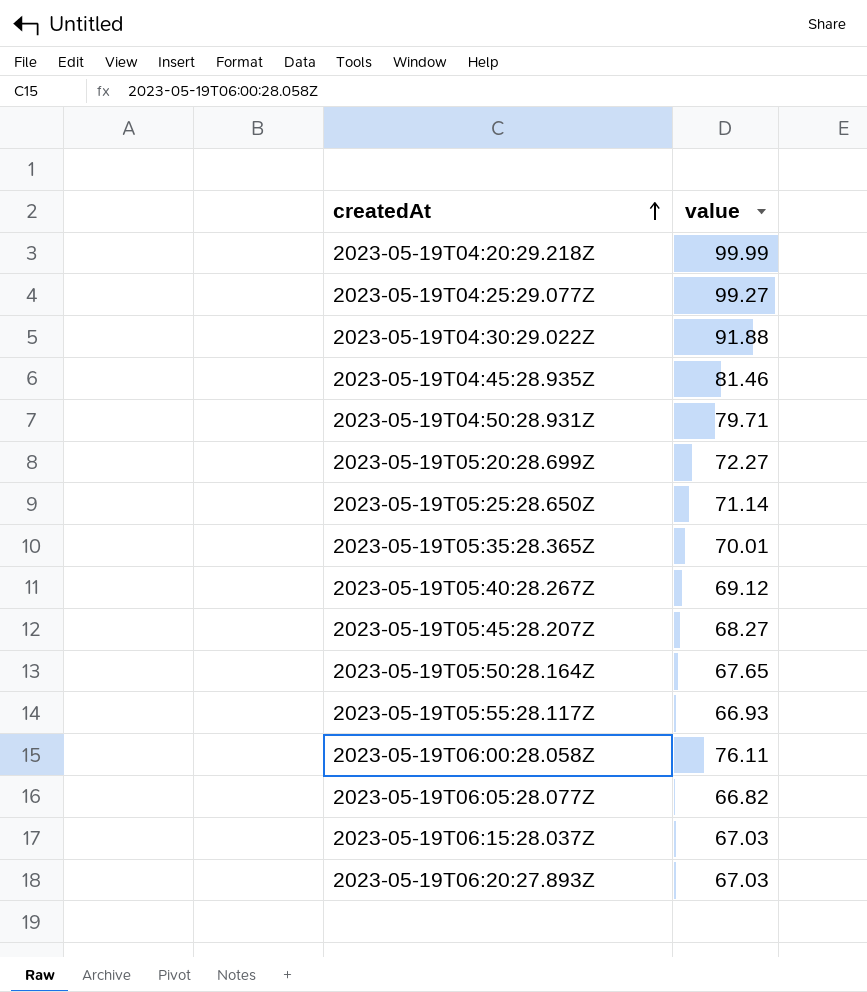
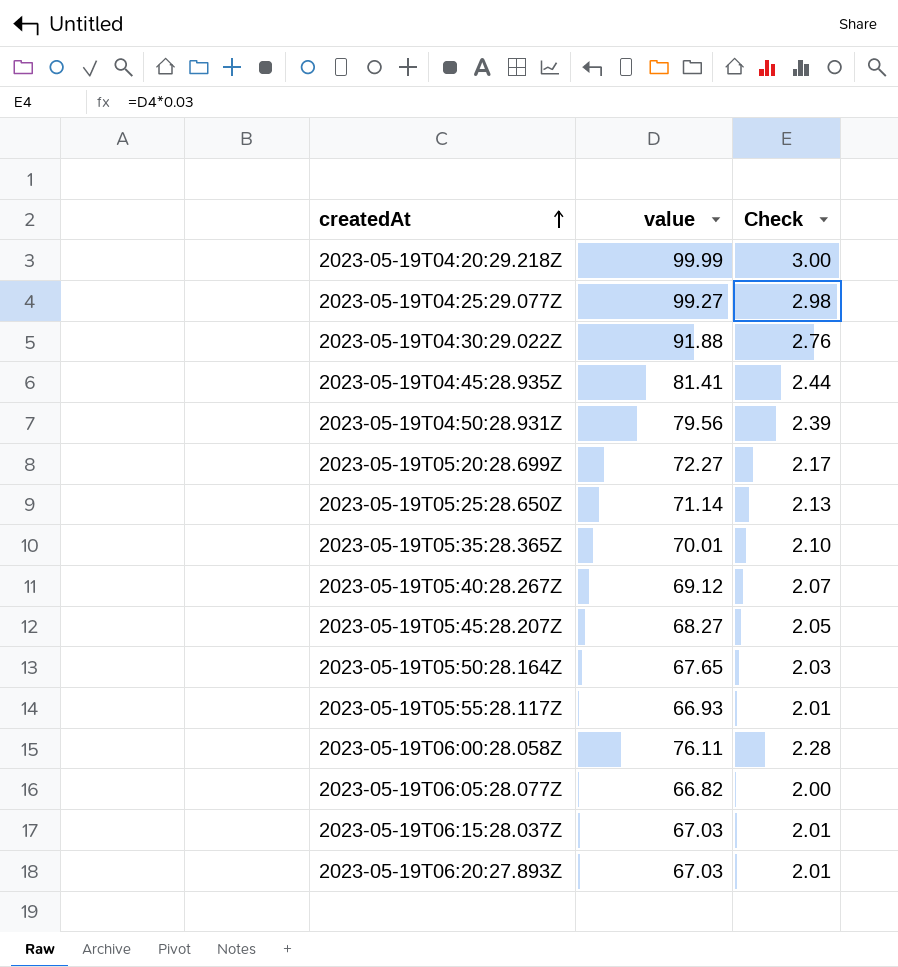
column Check | formula: none -> [value] * 0.03
2023-05-19T04:45:28.935Z | value: 81.46 -> 81.41
2023-05-19T04:50:28.931Z | value: 79.71 -> 79.56

